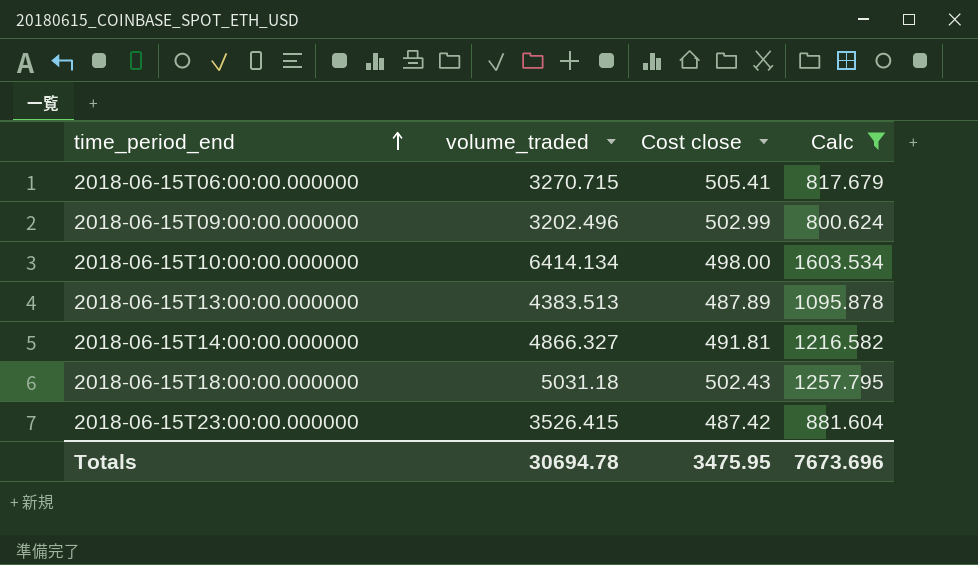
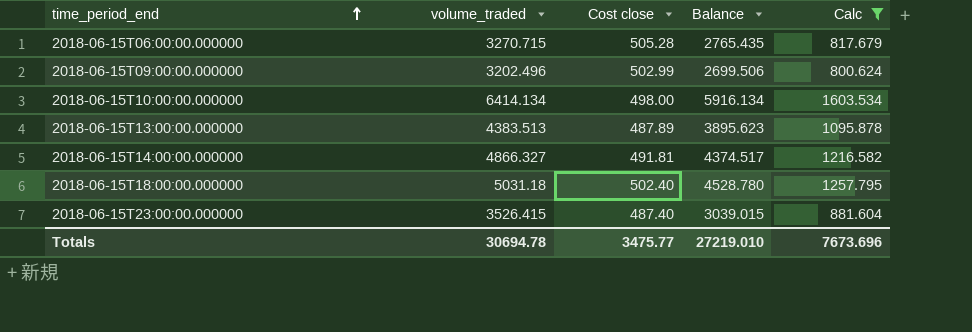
column Balance | formula: none -> [volume_traded] - [Cost close]
2018-06-15T06:00:00.000000 | Cost close: 505.41 -> 505.28
2018-06-15T18:00:00.000000 | Cost close: 502.43 -> 502.40
2018-06-15T23:00:00.000000 | Cost close: 487.42 -> 487.40
Totals | Cost close: 3475.95 -> 3475.77

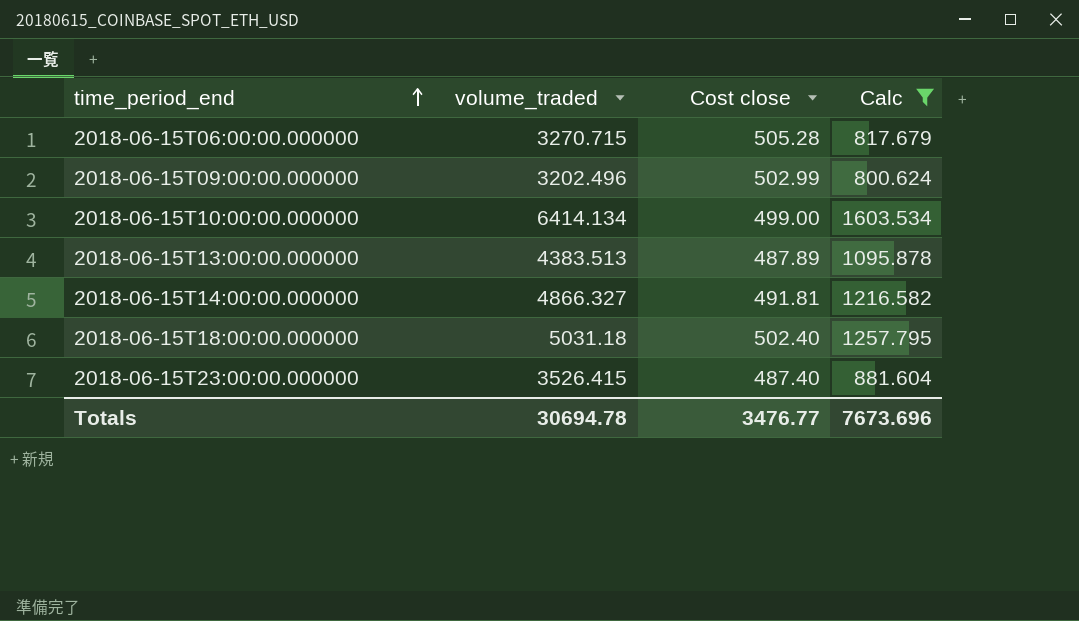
column Balance | formula: [volume_traded] - [Cost close] -> none
2018-06-15T10:00:00.000000 | Cost close: 498.00 -> 499.00
Totals | Cost close: 3475.77 -> 3476.77

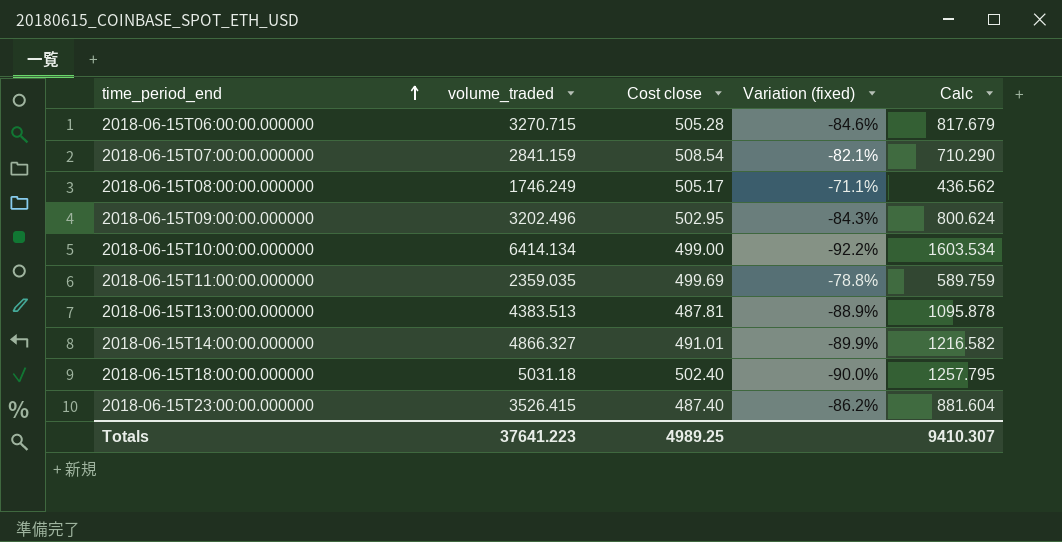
filter: Calc >= 800.624 -> none
column Variation (fixed) | formula: none -> ([Cost close] - [volume_traded]) / [volume_traded]
2018-06-15T09:00:00.000000 | Cost close: 502.99 -> 502.95
2018-06-15T13:00:00.000000 | Cost close: 487.89 -> 487.81
2018-06-15T14:00:00.000000 | Cost close: 491.81 -> 491.01
Totals | volume_traded: 30694.78 -> 37641.223
Totals | Cost close: 3476.77 -> 4989.25
Totals | Calc: 7673.696 -> 9410.307

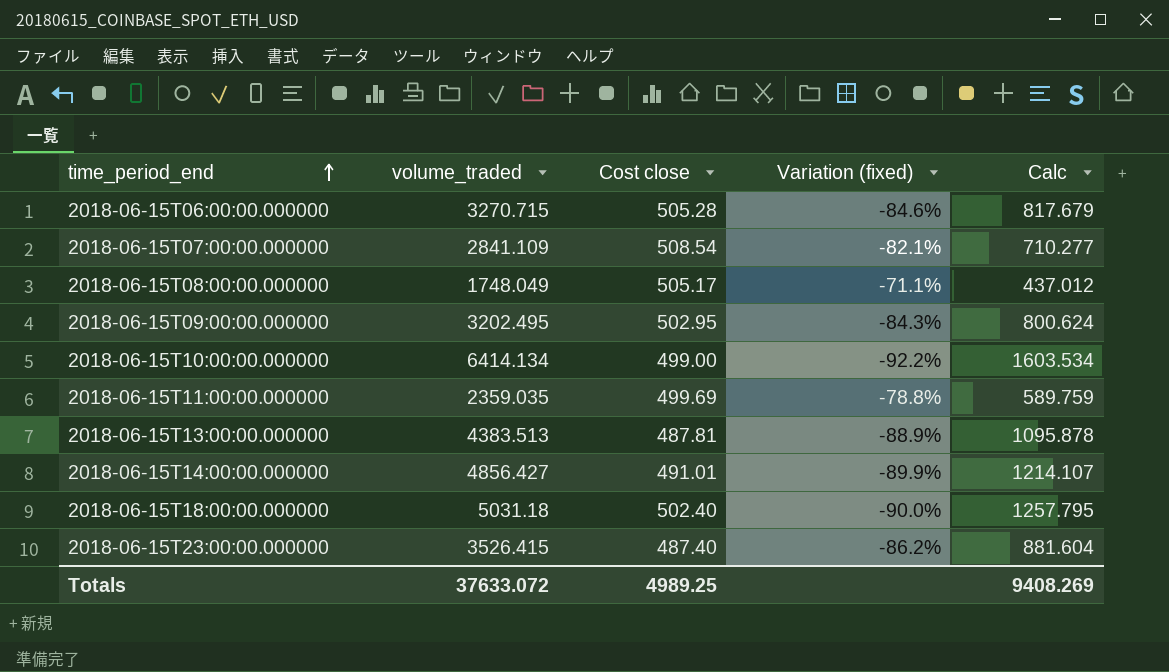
2018-06-15T07:00:00.000000 | volume_traded: 2841.159 -> 2841.109
2018-06-15T07:00:00.000000 | Calc: 710.290 -> 710.277
2018-06-15T08:00:00.000000 | volume_traded: 1746.249 -> 1748.049
2018-06-15T08:00:00.000000 | Calc: 436.562 -> 437.012
2018-06-15T09:00:00.000000 | volume_traded: 3202.496 -> 3202.495
2018-06-15T14:00:00.000000 | volume_traded: 4866.327 -> 4856.427
2018-06-15T14:00:00.000000 | Calc: 1216.582 -> 1214.107
Totals | volume_traded: 37641.223 -> 37633.072
Totals | Calc: 9410.307 -> 9408.269

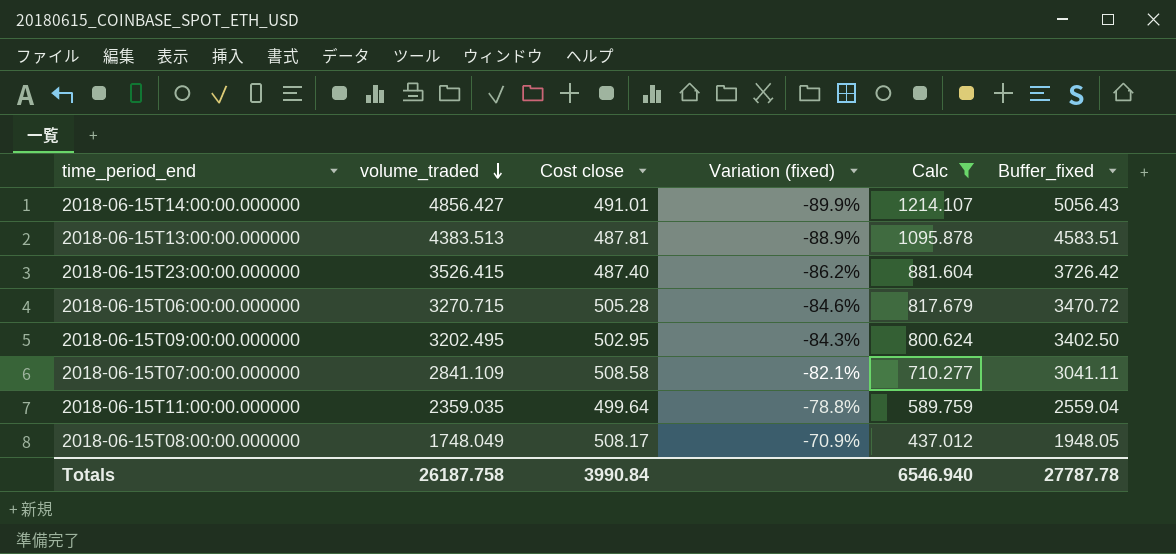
filter: none -> Calc <= 1214.107
row order: time_period_end ascending -> volume_traded descending
column Buffer_fixed | formula: none -> [volume_traded] + 200
2018-06-15T07:00:00.000000 | Cost close: 508.54 -> 508.58
2018-06-15T11:00:00.000000 | Cost close: 499.69 -> 499.64
2018-06-15T08:00:00.000000 | Cost close: 505.17 -> 508.17
2018-06-15T08:00:00.000000 | Variation (fixed): -71.1% -> -70.9%
Totals | volume_traded: 37633.072 -> 26187.758
Totals | Cost close: 4989.25 -> 3990.84
Totals | Calc: 9408.269 -> 6546.940

